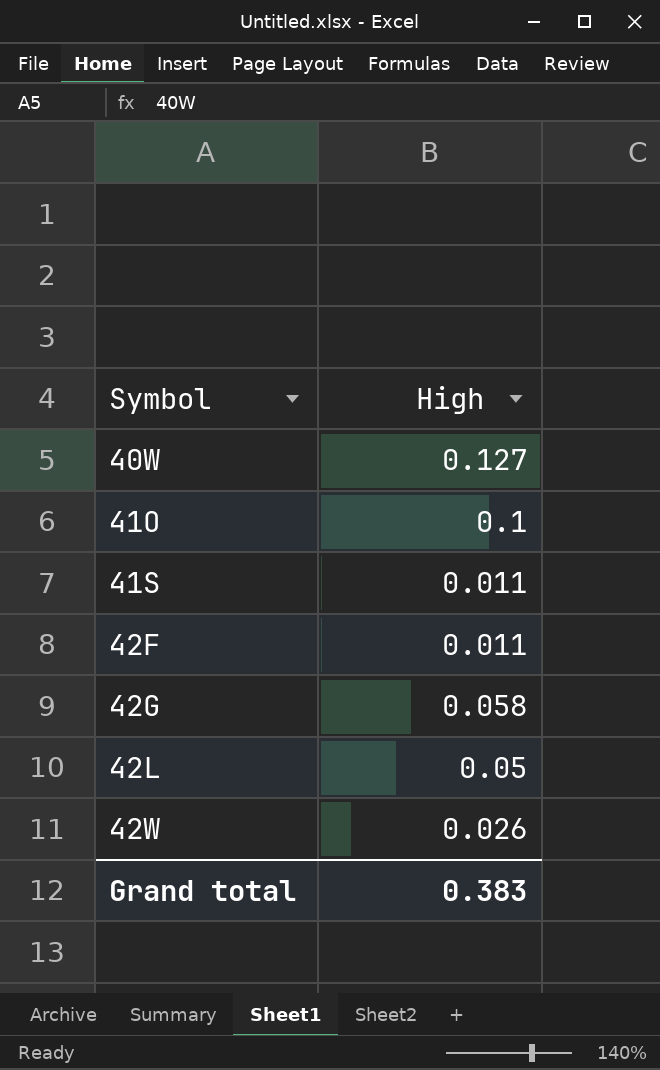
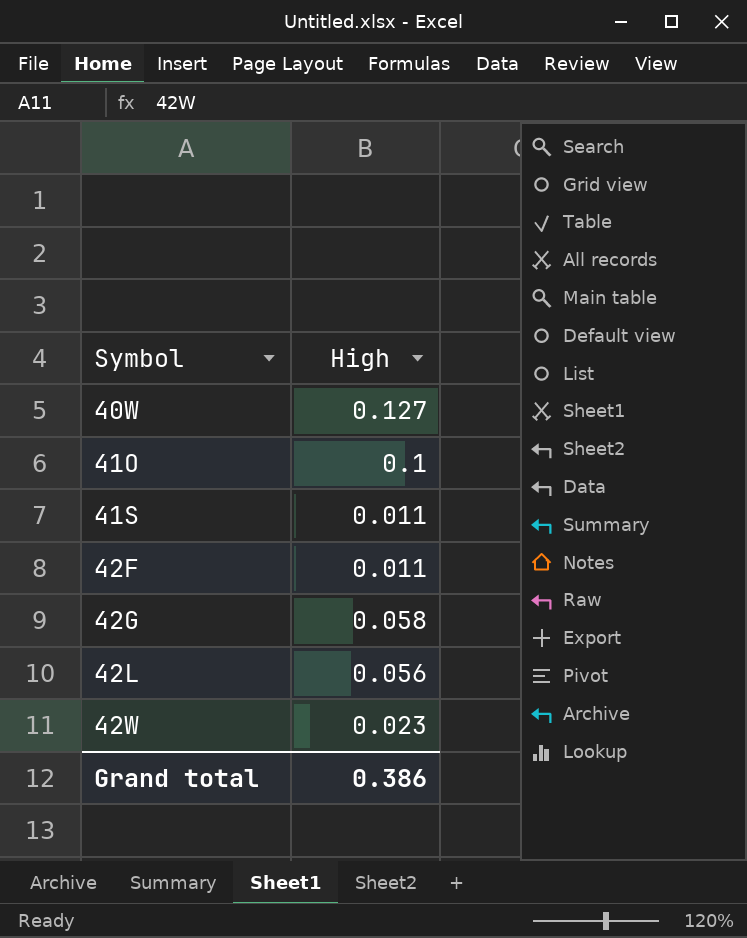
42L | High: 0.05 -> 0.056
42W | High: 0.026 -> 0.023
Grand total | High: 0.383 -> 0.386

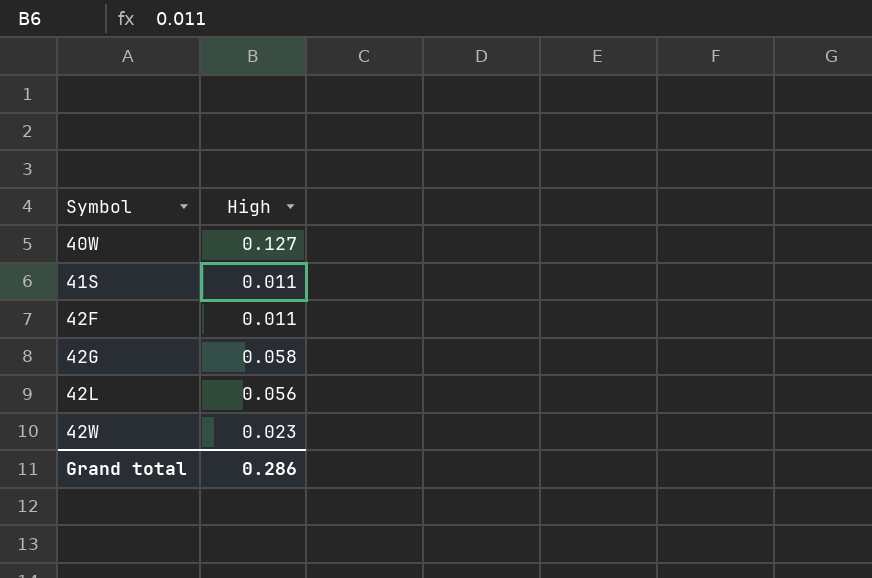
row 41O: 0.1 -> none
Grand total | High: 0.386 -> 0.286

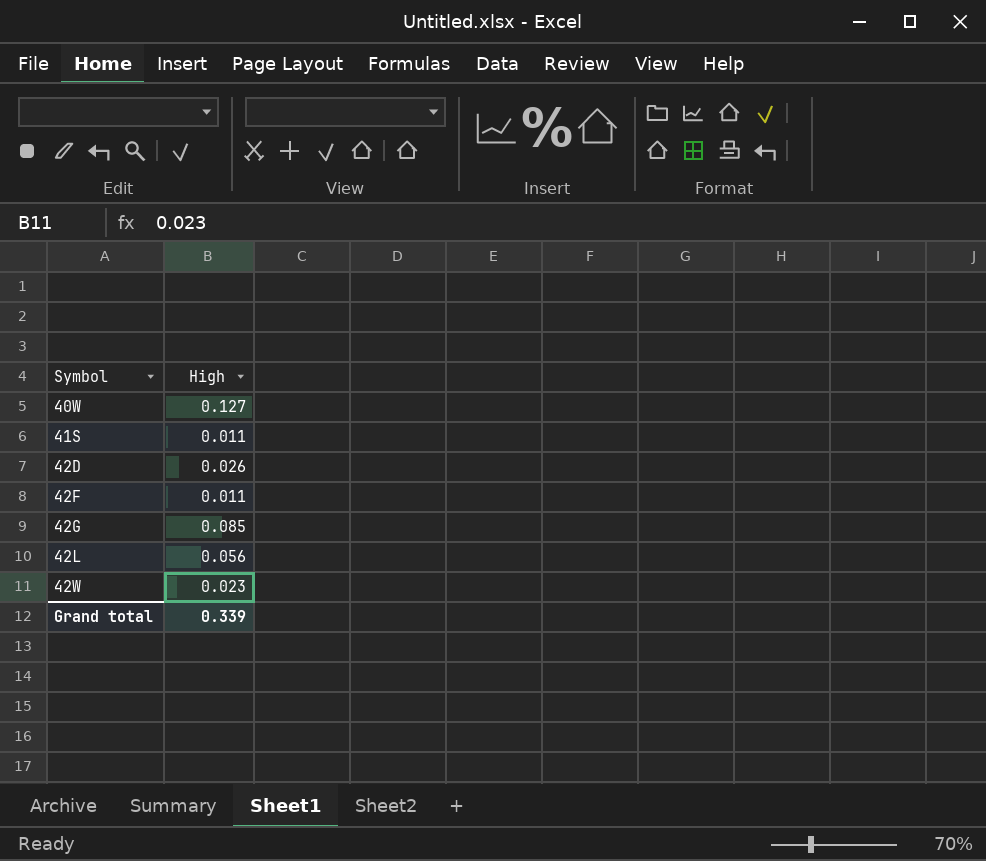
row 42D: none -> 0.026
42G | High: 0.058 -> 0.085
Grand total | High: 0.286 -> 0.339

